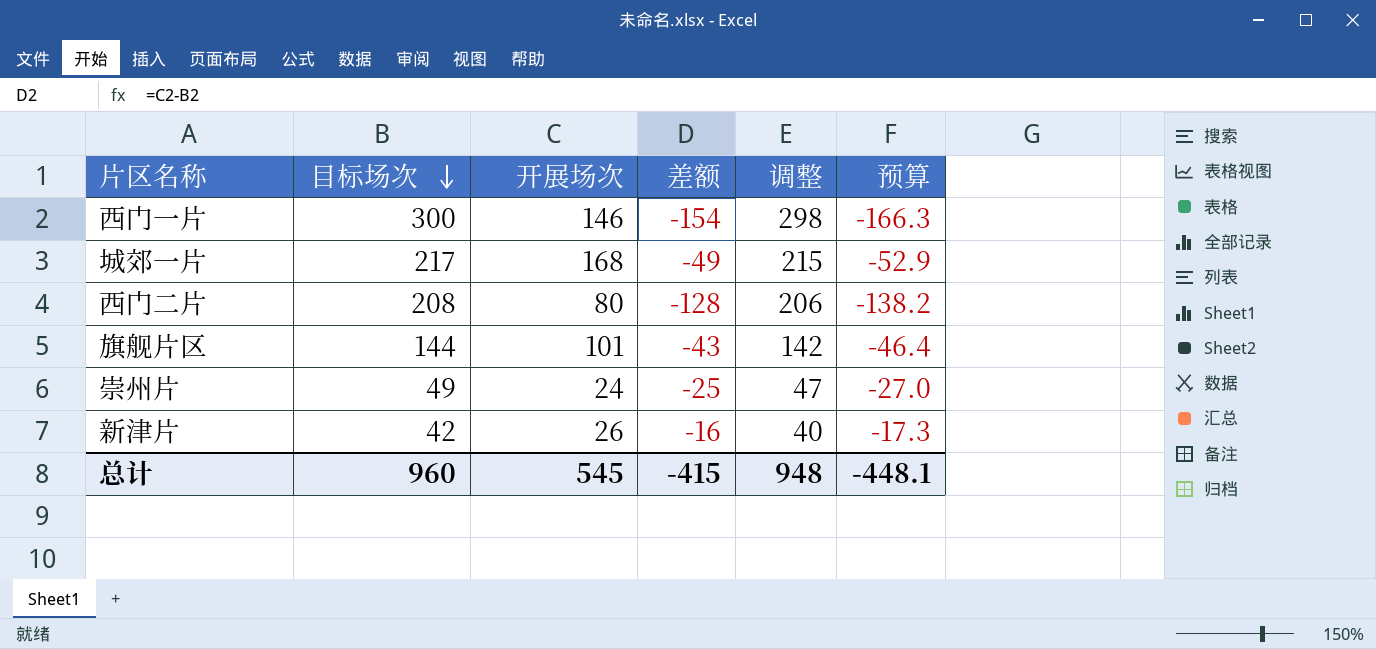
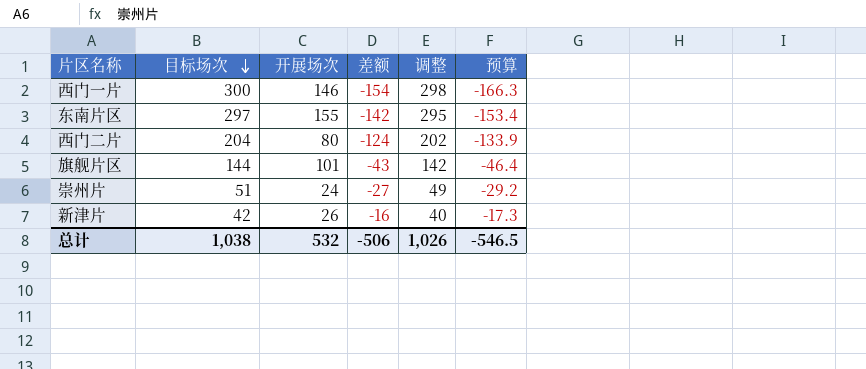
row 城郊一片: 217 | 168 | -49 | 215 | -52.9 -> none
row 东南片区: none -> 297 | 155 | -142 | 295 | -153.4
西门二片 | 目标场次: 208 -> 204
西门二片 | 差额: -128 -> -124
西门二片 | 调整: 206 -> 202
西门二片 | 预算: -138.2 -> -133.9
崇州片 | 目标场次: 49 -> 51
崇州片 | 差额: -25 -> -27
崇州片 | 调整: 47 -> 49
崇州片 | 预算: -27.0 -> -29.2
总计 | 目标场次: 960 -> 1,038
总计 | 开展场次: 545 -> 532
总计 | 差额: -415 -> -506
总计 | 调整: 948 -> 1,026
总计 | 预算: -448.1 -> -546.5

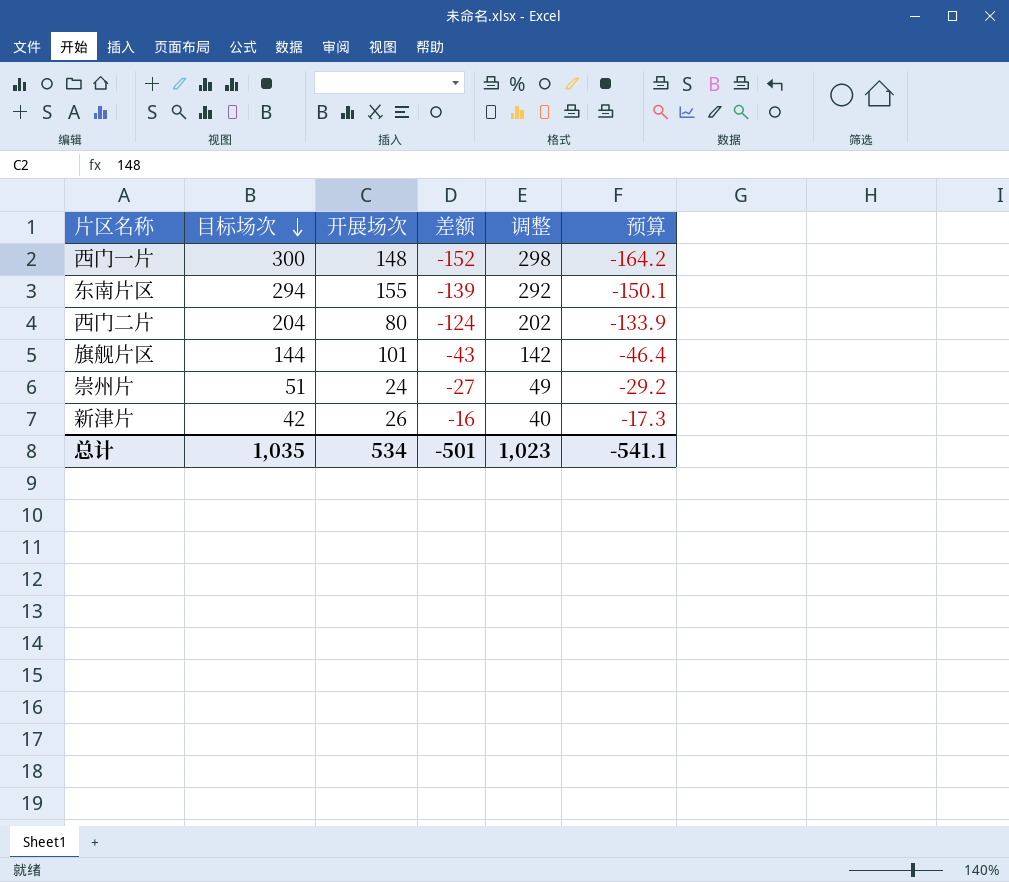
西门一片 | 开展场次: 146 -> 148
西门一片 | 差额: -154 -> -152
西门一片 | 预算: -166.3 -> -164.2
东南片区 | 目标场次: 297 -> 294
东南片区 | 差额: -142 -> -139
东南片区 | 调整: 295 -> 292
东南片区 | 预算: -153.4 -> -150.1
总计 | 目标场次: 1,038 -> 1,035
总计 | 开展场次: 532 -> 534
总计 | 差额: -506 -> -501
总计 | 调整: 1,026 -> 1,023
总计 | 预算: -546.5 -> -541.1

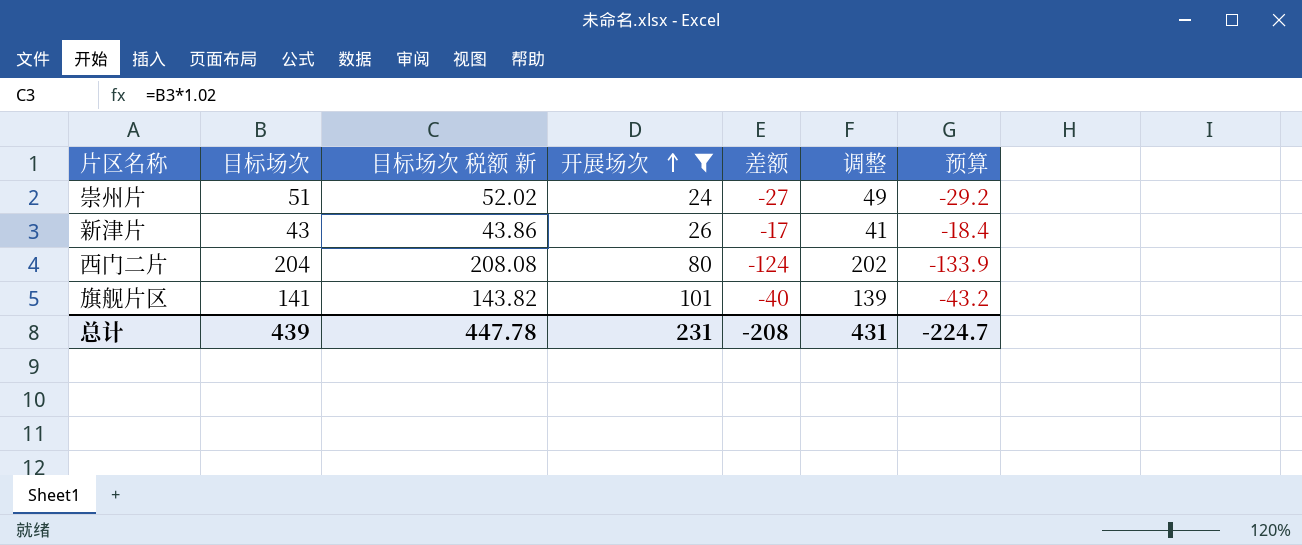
filter: none -> 开展场次 <= 101
row order: 目标场次 descending -> 开展场次 ascending
column 目标场次 税额 新 | formula: none -> [目标场次] * 1.02
新津片 | 目标场次: 42 -> 43
新津片 | 差额: -16 -> -17
新津片 | 调整: 40 -> 41
新津片 | 预算: -17.3 -> -18.4
旗舰片区 | 目标场次: 144 -> 141
旗舰片区 | 差额: -43 -> -40
旗舰片区 | 调整: 142 -> 139
旗舰片区 | 预算: -46.4 -> -43.2
总计 | 目标场次: 1,035 -> 439
总计 | 开展场次: 534 -> 231
总计 | 差额: -501 -> -208
总计 | 调整: 1,023 -> 431
总计 | 预算: -541.1 -> -224.7

